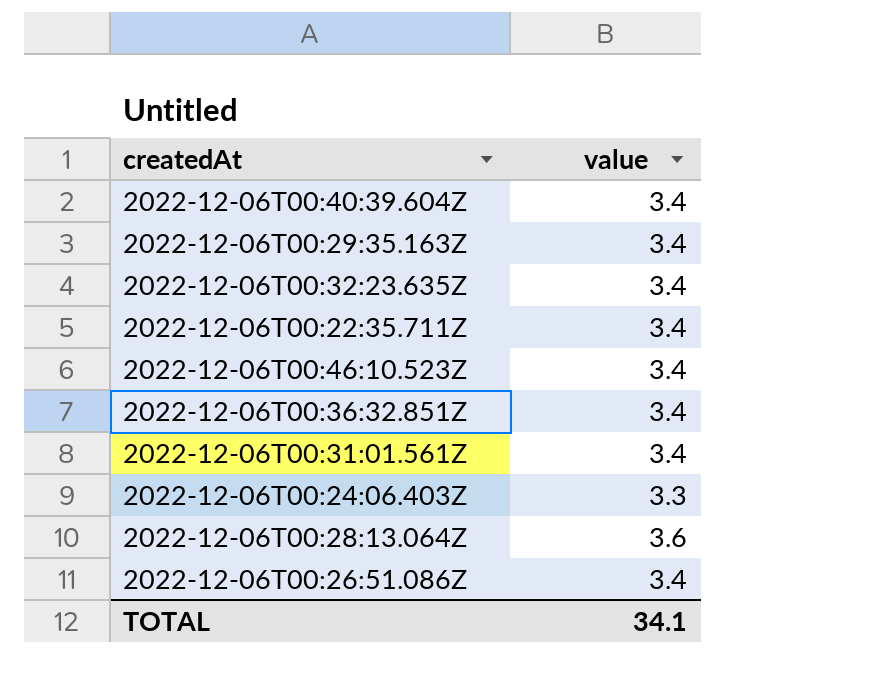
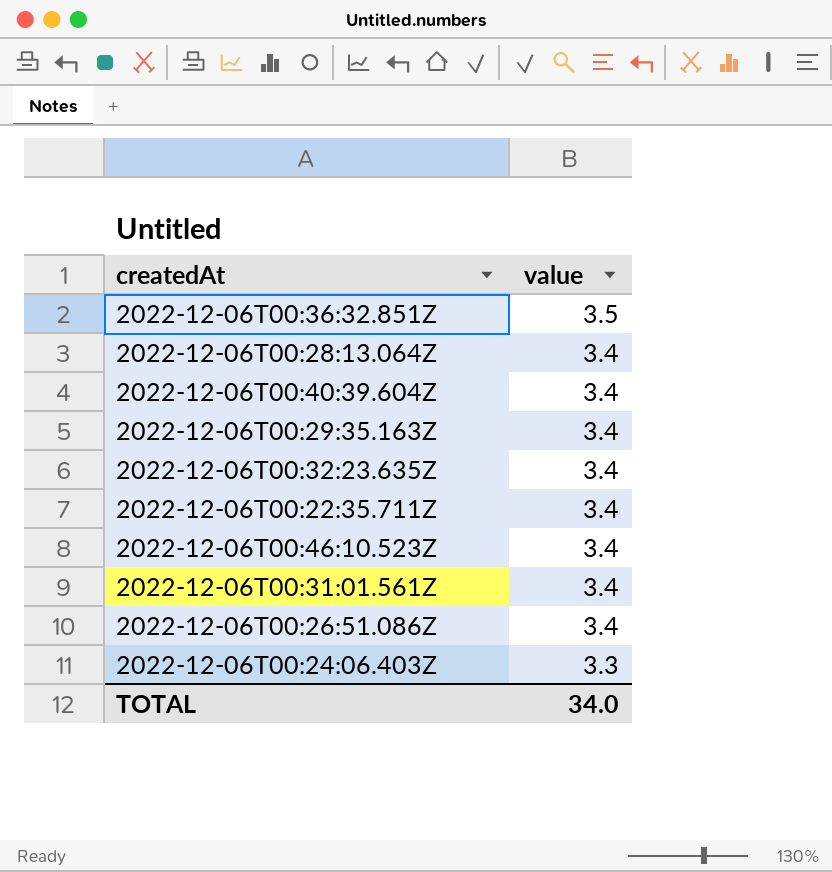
row order: none -> value descending
2022-12-06T00:36:32.851Z | value: 3.4 -> 3.5
2022-12-06T00:28:13.064Z | value: 3.6 -> 3.4
TOTAL | value: 34.1 -> 34.0

